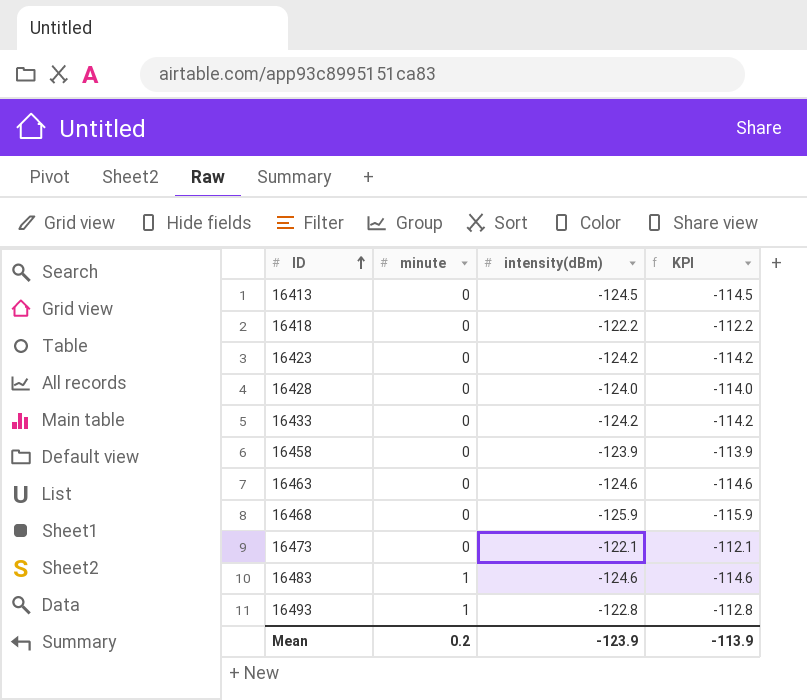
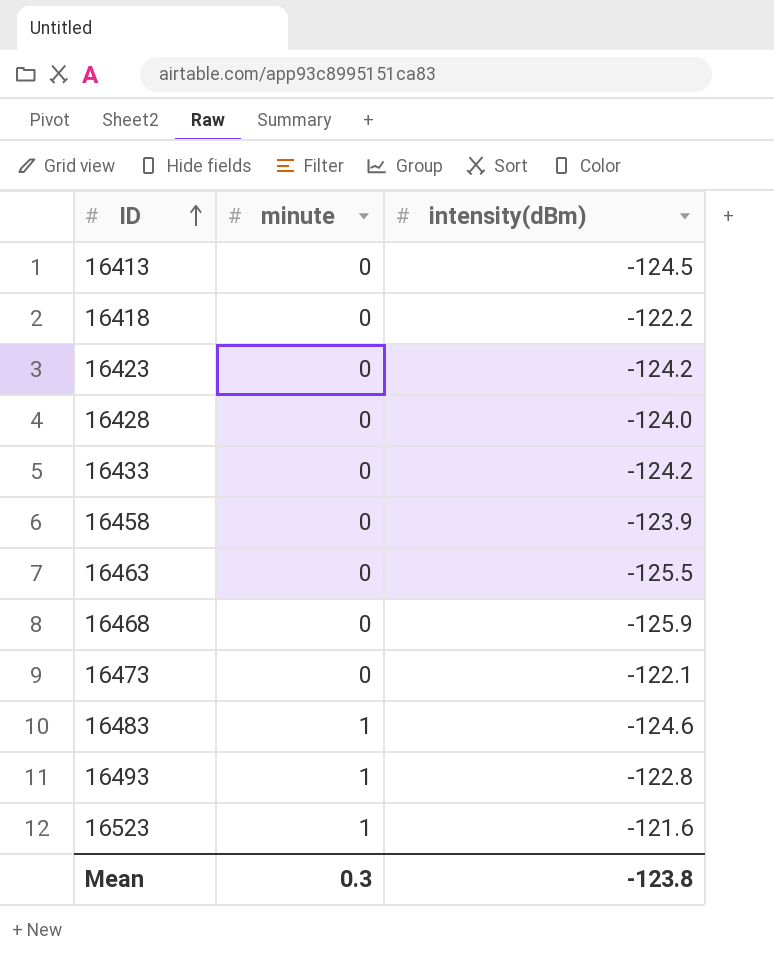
column KPI | formula: [intensity(dBm)] + 10 -> none
16463 | intensity(dBm): -124.6 -> -125.5
row 16523: none -> 1 | -121.6
Mean | minute: 0.2 -> 0.3
Mean | intensity(dBm): -123.9 -> -123.8

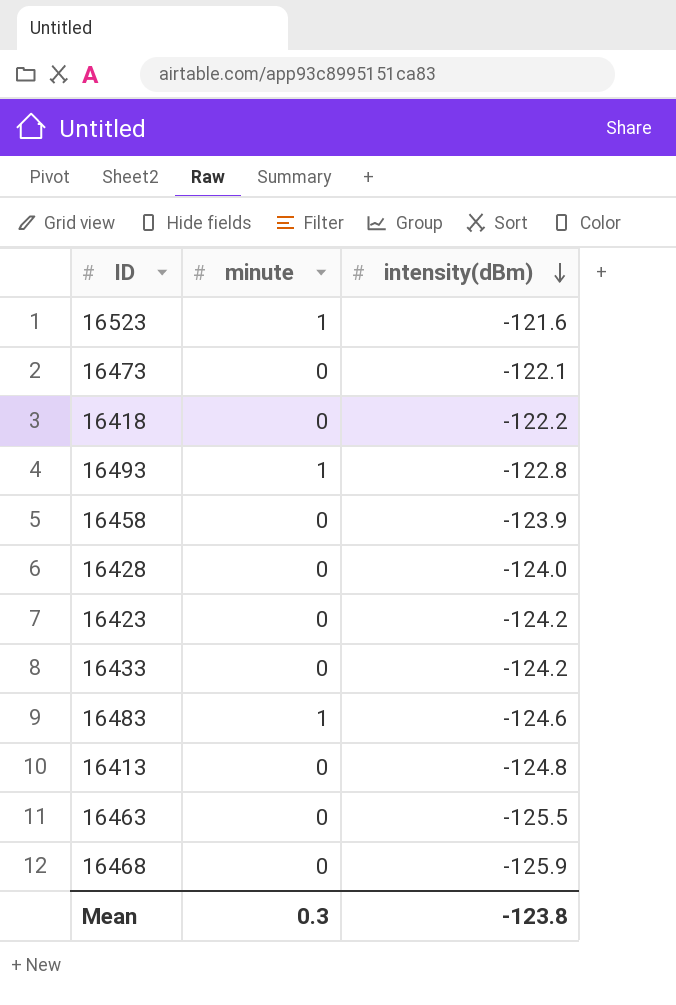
row order: ID ascending -> intensity(dBm) descending
16413 | intensity(dBm): -124.5 -> -124.8

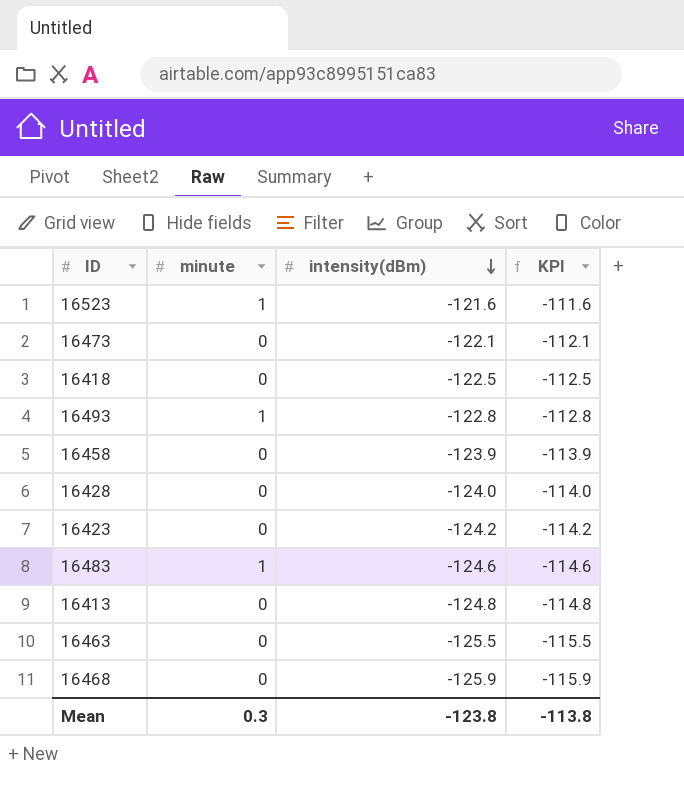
column KPI | formula: none -> [intensity(dBm)] + 10
row 16433: 0 | -124.2 -> none
16418 | intensity(dBm): -122.2 -> -122.5

